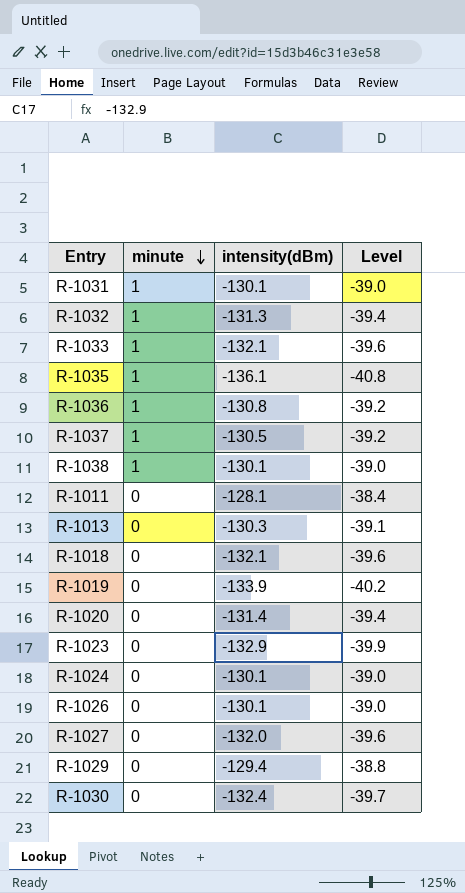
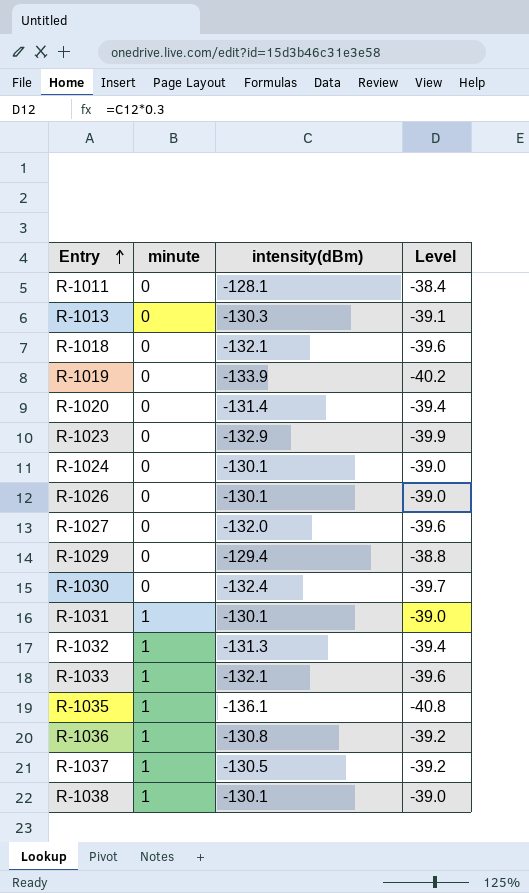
row order: minute descending -> Entry ascending

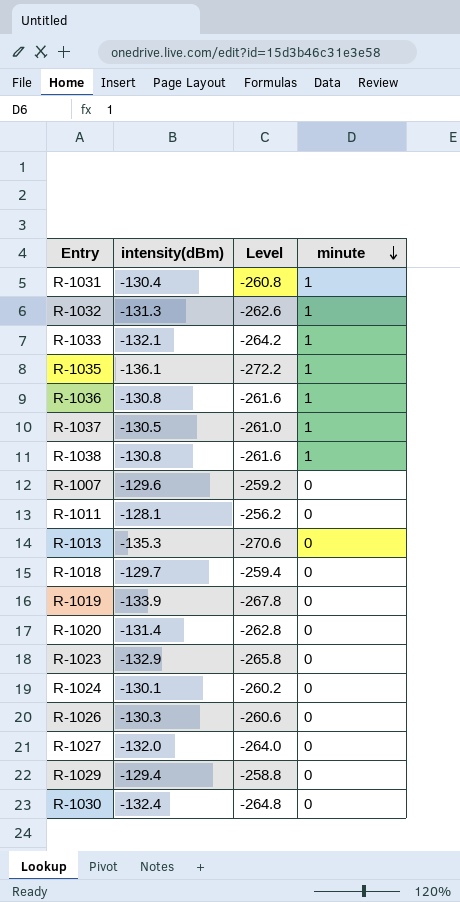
row order: Entry ascending -> minute descending
column Level | formula: [intensity(dBm)] * 0.3 -> [intensity(dBm)] * 2
column minute | position: 2 -> 4
R-1031 | intensity(dBm): -130.1 -> -130.4
R-1038 | intensity(dBm): -130.1 -> -130.8
row R-1007: none -> -129.6 | -259.2 | 0
R-1013 | intensity(dBm): -130.3 -> -135.3
R-1018 | intensity(dBm): -132.1 -> -129.7
R-1026 | intensity(dBm): -130.1 -> -130.3

